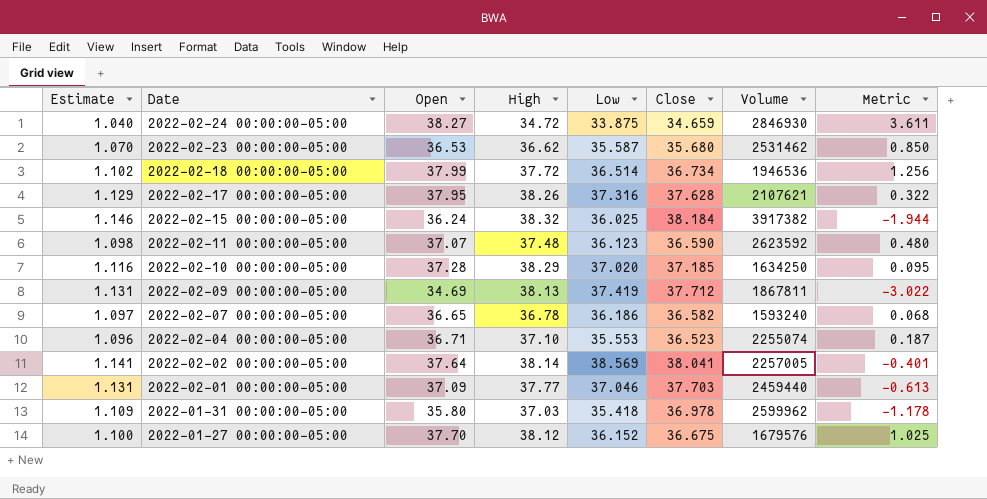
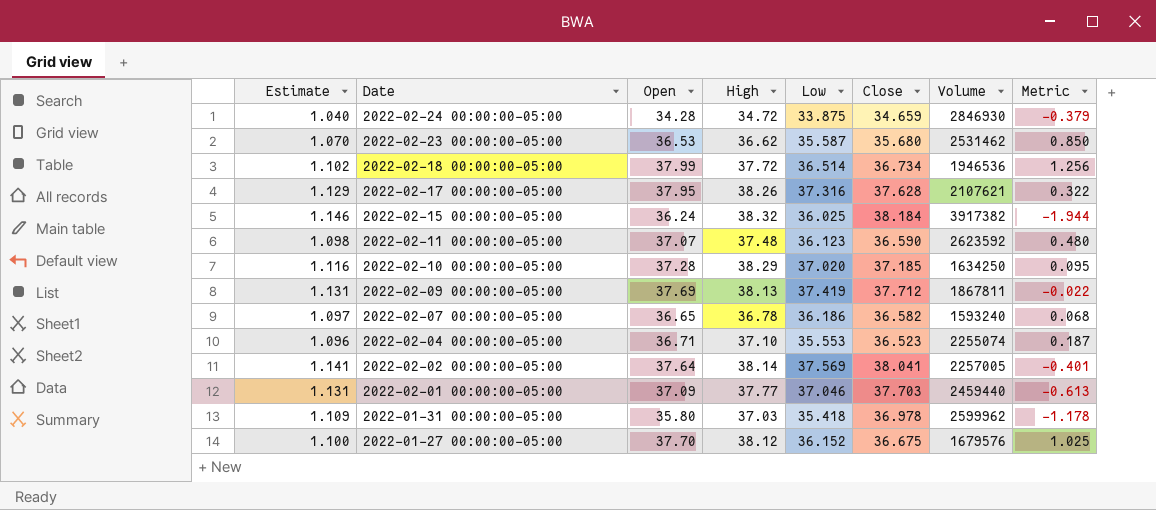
2022-02-24 00:00:00-05:00 | Open: 38.27 -> 34.28
2022-02-24 00:00:00-05:00 | Metric: 3.611 -> -0.379
2022-02-09 00:00:00-05:00 | Open: 34.69 -> 37.69
2022-02-09 00:00:00-05:00 | Metric: -3.022 -> -0.022
2022-02-02 00:00:00-05:00 | Low: 38.569 -> 37.569

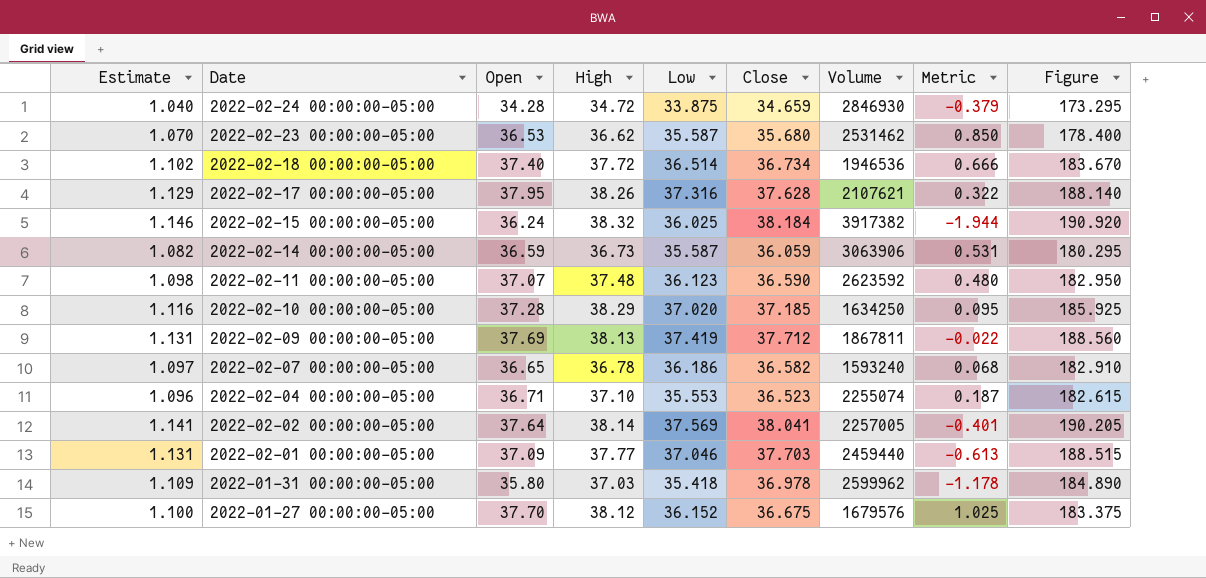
column Figure | formula: none -> [Close] * 5
2022-02-18 00:00:00-05:00 | Open: 37.99 -> 37.40
2022-02-18 00:00:00-05:00 | Metric: 1.256 -> 0.666
row 2022-02-14 00:00:00-05:00: none -> 1.082 | 36.59 | 36.73 | 35.587 | 36.059 | 3063906 | 0.531 | 180.295

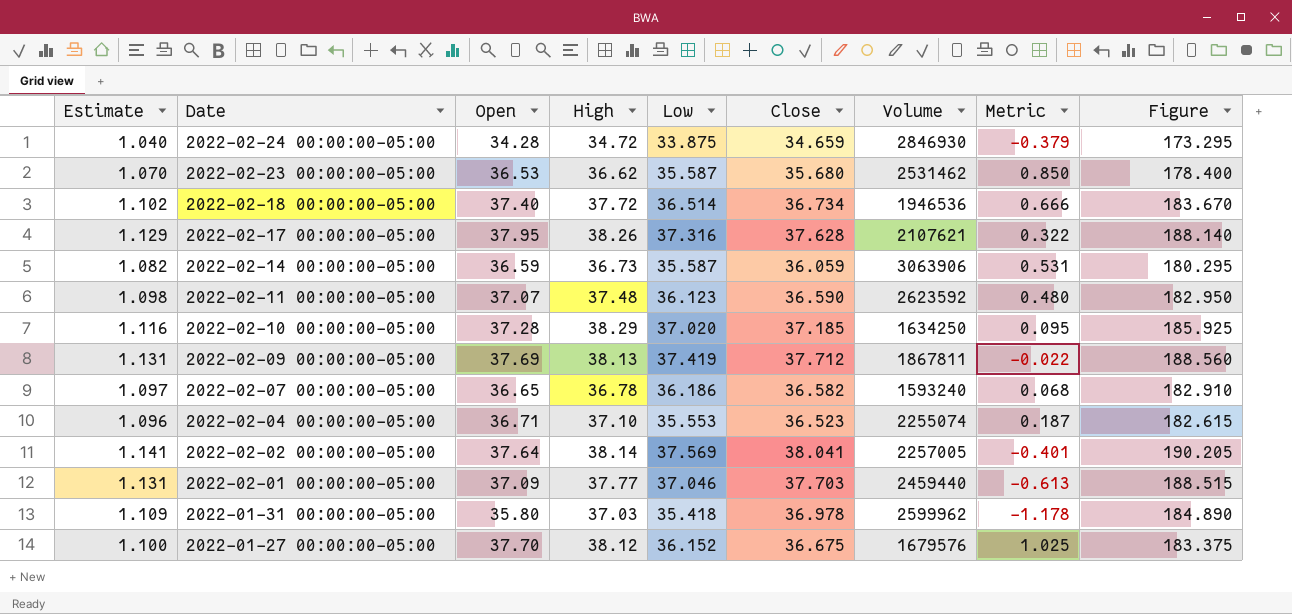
row 2022-02-15 00:00:00-05:00: 1.146 | 36.24 | 38.32 | 36.025 | 38.184 | 3917382 | -1.944 | 190.920 -> none

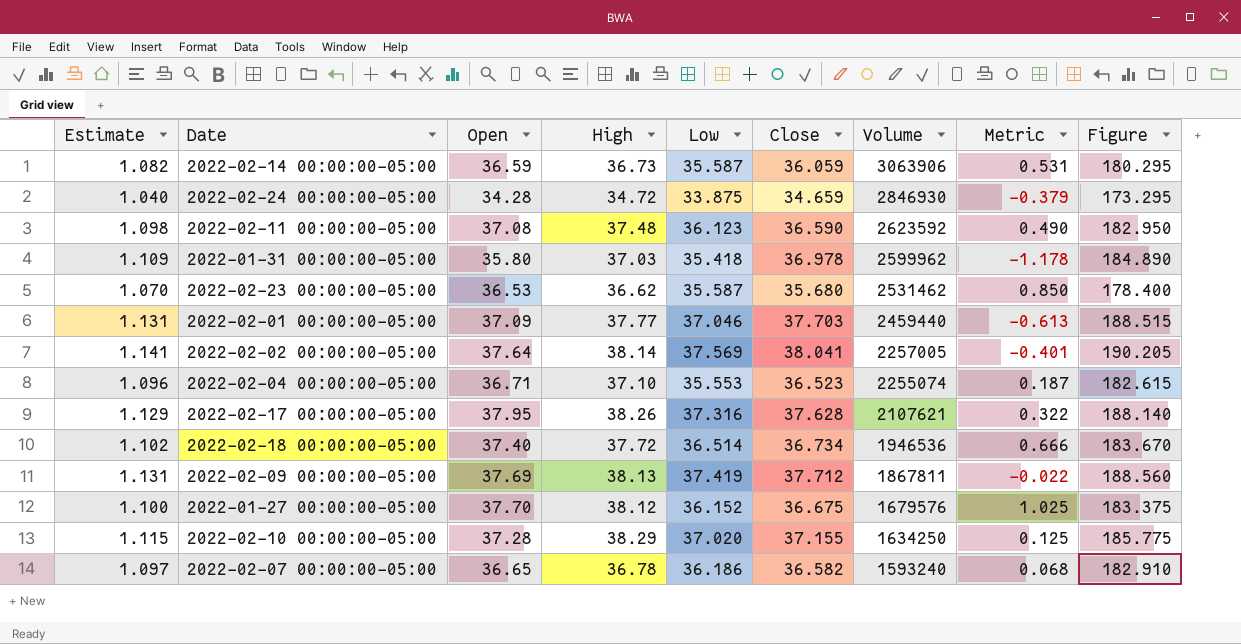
row order: Date descending -> Volume descending
2022-02-11 00:00:00-05:00 | Open: 37.07 -> 37.08
2022-02-11 00:00:00-05:00 | Metric: 0.480 -> 0.490
2022-02-10 00:00:00-05:00 | Estimate: 1.116 -> 1.115
2022-02-10 00:00:00-05:00 | Close: 37.185 -> 37.155
2022-02-10 00:00:00-05:00 | Metric: 0.095 -> 0.125
2022-02-10 00:00:00-05:00 | Figure: 185.925 -> 185.775

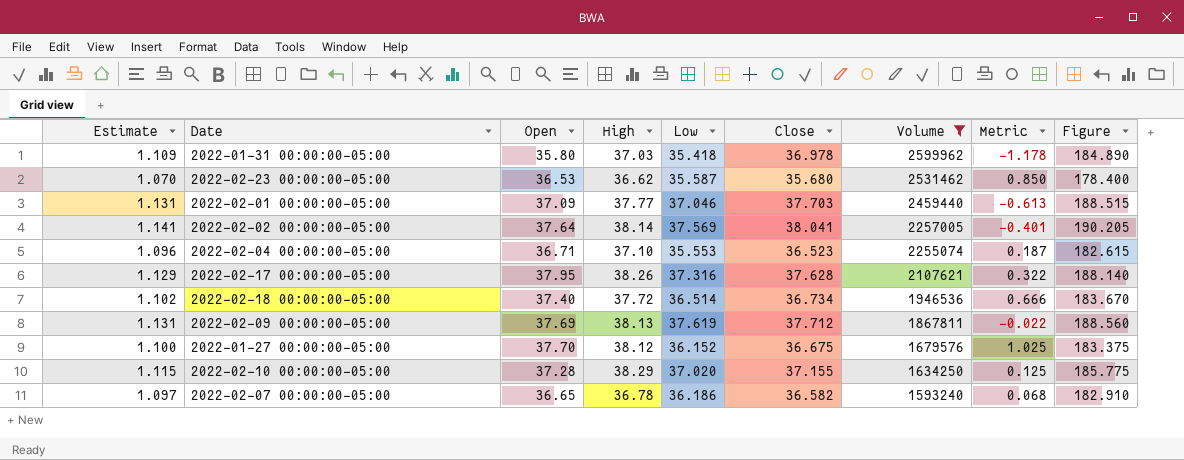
filter: none -> Volume <= 2599962
2022-02-09 00:00:00-05:00 | Low: 37.419 -> 37.619

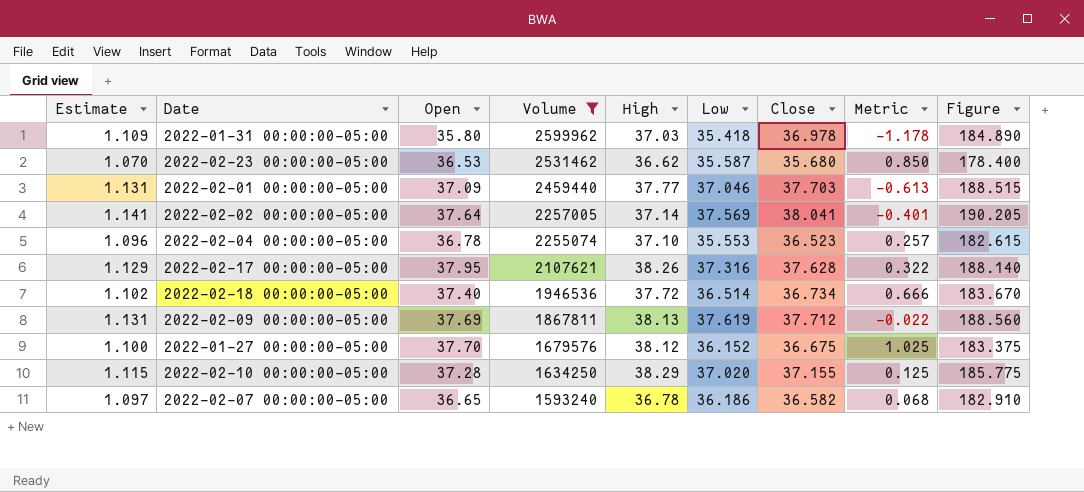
column Volume | position: 7 -> 4
2022-02-02 00:00:00-05:00 | High: 38.14 -> 37.14
2022-02-04 00:00:00-05:00 | Open: 36.71 -> 36.78
2022-02-04 00:00:00-05:00 | Metric: 0.187 -> 0.257

